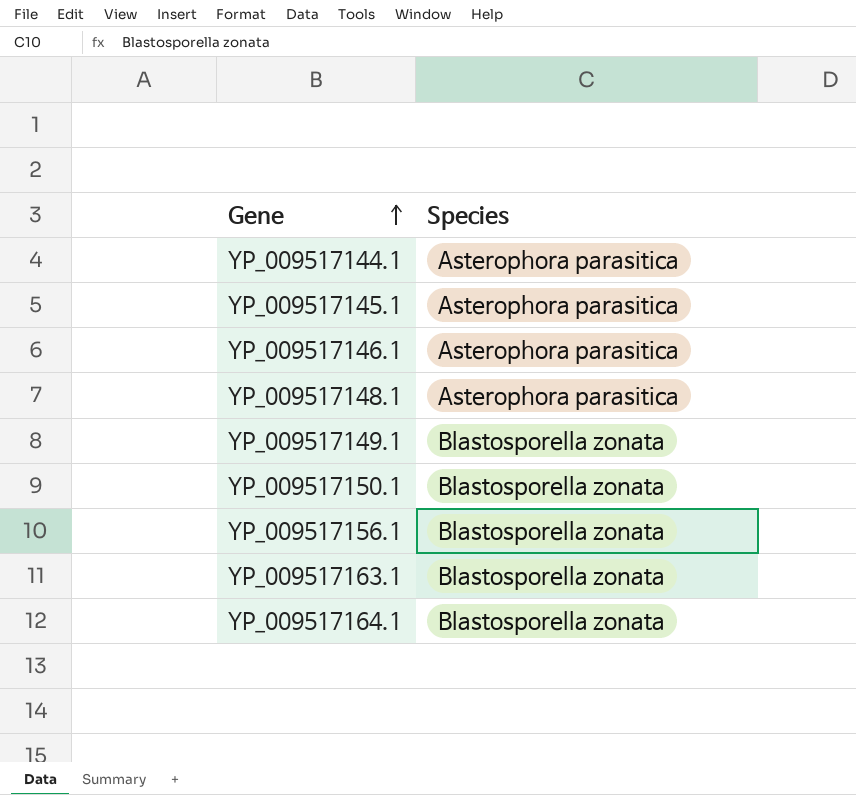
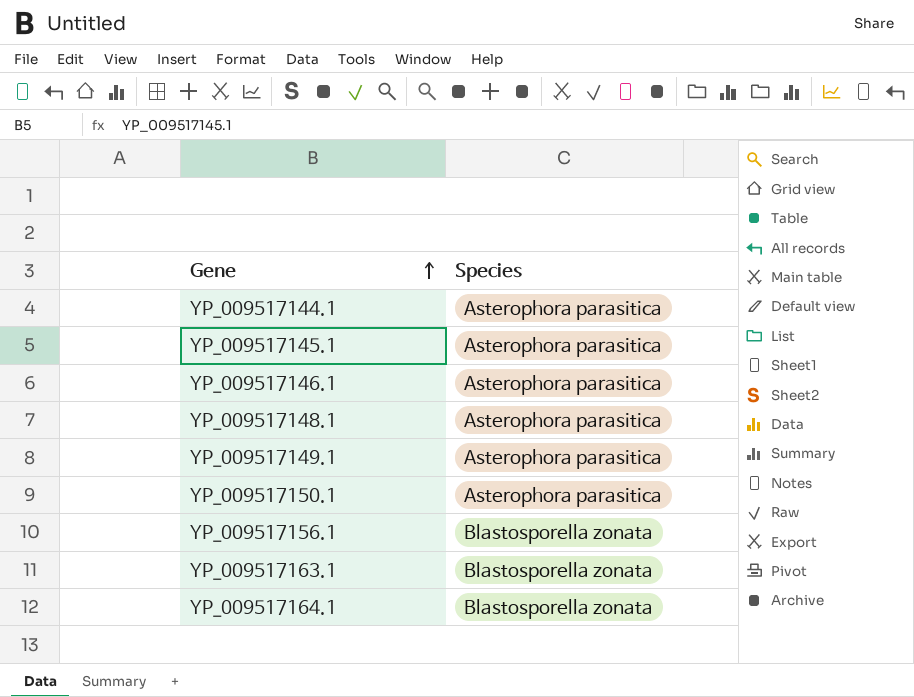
YP_009517149.1 | Species: Blastosporella zonata -> Asterophora parasitica
YP_009517150.1 | Species: Blastosporella zonata -> Asterophora parasitica

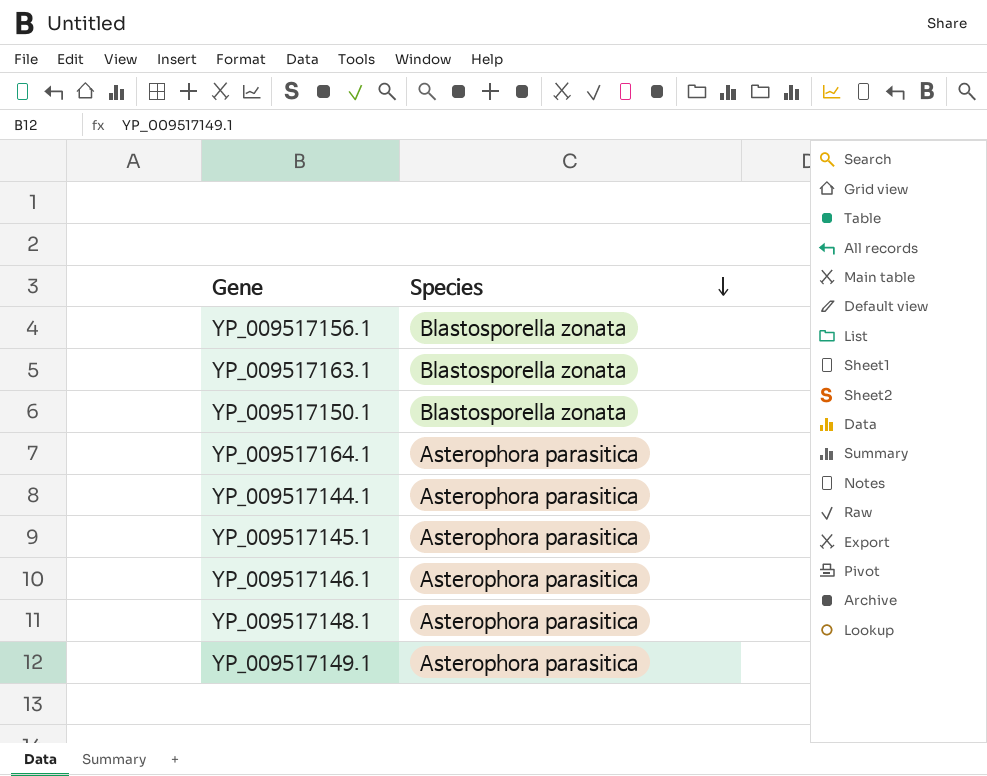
row order: Gene ascending -> Species descending
YP_009517150.1 | Species: Asterophora parasitica -> Blastosporella zonata
YP_009517164.1 | Species: Blastosporella zonata -> Asterophora parasitica

